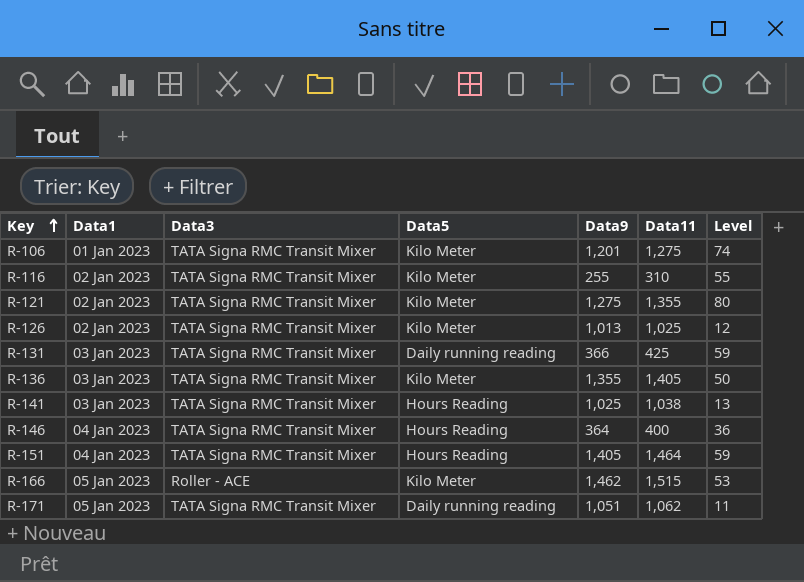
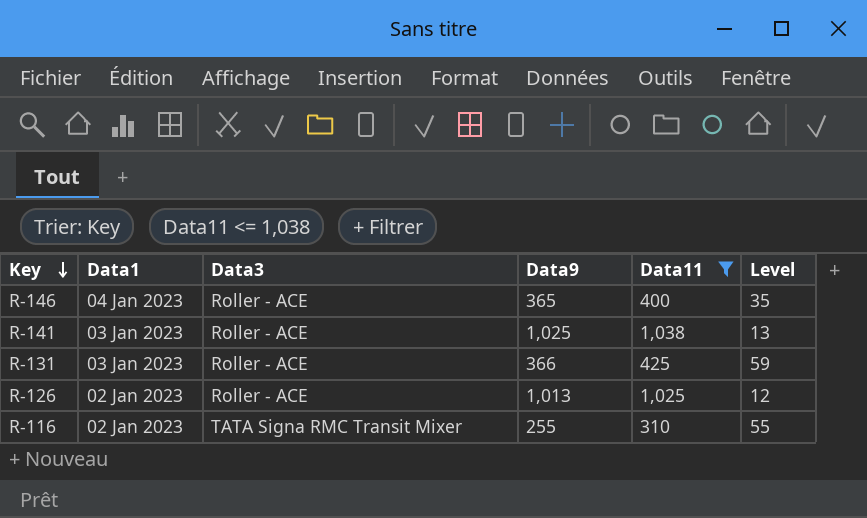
filter: none -> Data11 <= 1,038
row order: Key ascending -> Key descending
column Data5 | position: 4 -> none
R-146 | Data3: TATA Signa RMC Transit Mixer -> Roller - ACE
R-146 | Data9: 364 -> 365
R-146 | Level: 36 -> 35
R-141 | Data3: TATA Signa RMC Transit Mixer -> Roller - ACE
R-131 | Data3: TATA Signa RMC Transit Mixer -> Roller - ACE
R-126 | Data3: TATA Signa RMC Transit Mixer -> Roller - ACE

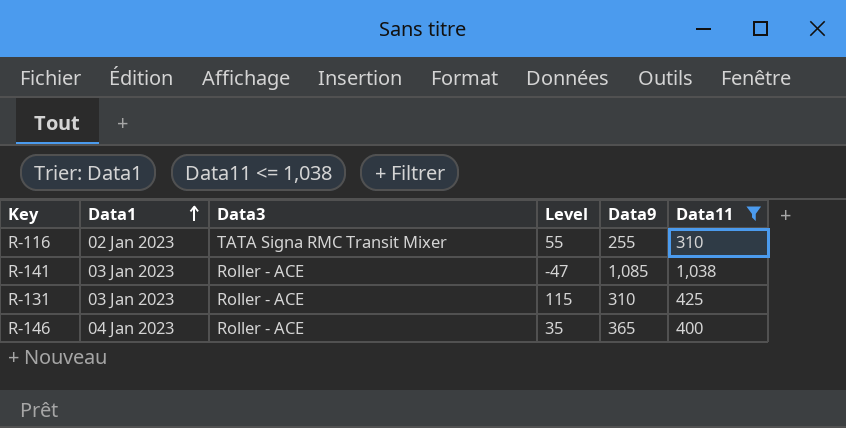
row order: Key descending -> Data1 ascending
column Level | position: 6 -> 4
row R-126: 02 Jan 2023 | Roller - ACE | 1,013 | 1,025 | 12 -> none
R-141 | Level: 13 -> -47
R-141 | Data9: 1,025 -> 1,085
R-131 | Level: 59 -> 115
R-131 | Data9: 366 -> 310

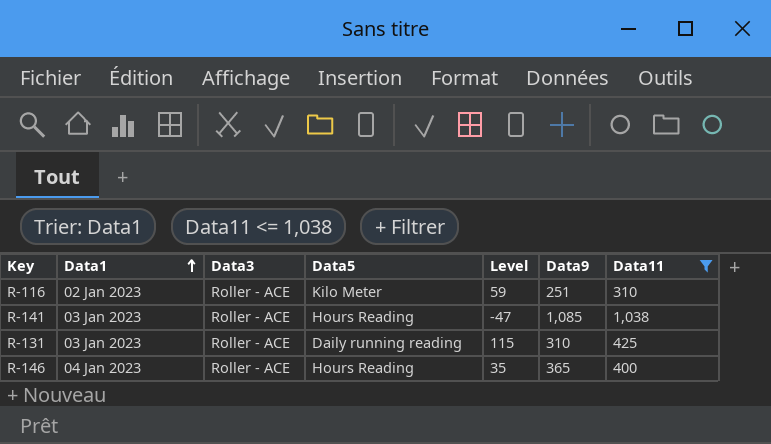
column Data5 | position: none -> 4
R-116 | Data3: TATA Signa RMC Transit Mixer -> Roller - ACE
R-116 | Level: 55 -> 59
R-116 | Data9: 255 -> 251

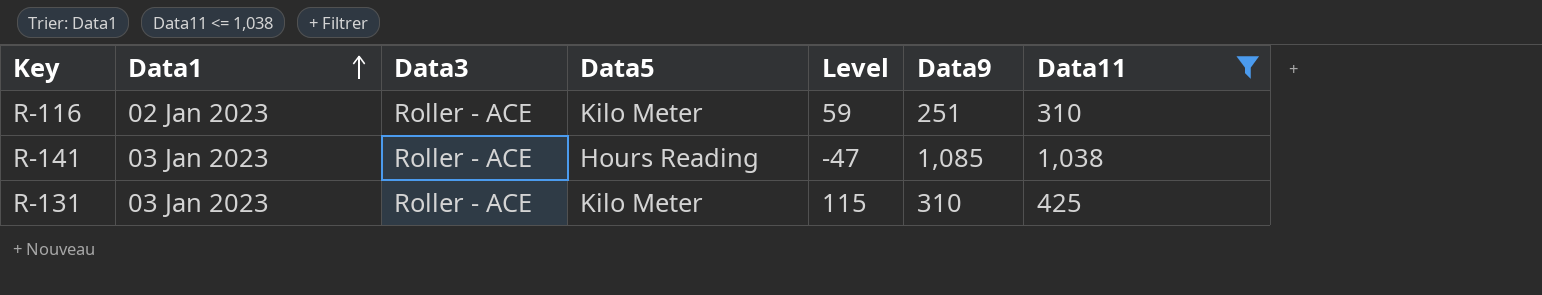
row R-146: 04 Jan 2023 | Roller - ACE | Hours Reading | 35 | 365 | 400 -> none
R-131 | Data5: Daily running reading -> Kilo Meter

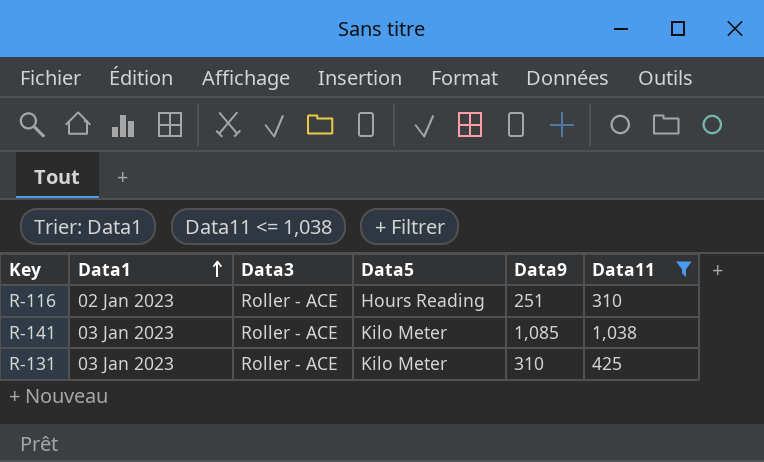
column Level | formula: [Data11] - [Data9] -> none
R-116 | Data5: Kilo Meter -> Hours Reading
R-141 | Data5: Hours Reading -> Kilo Meter

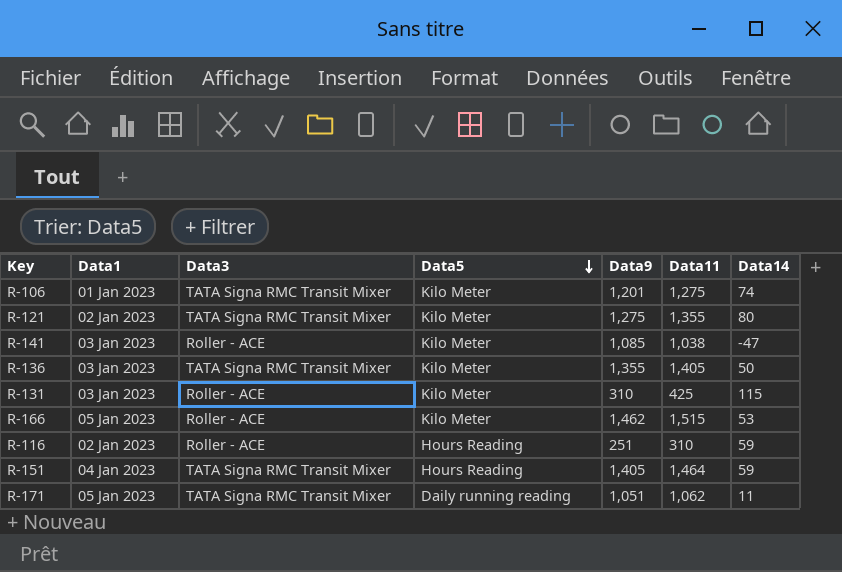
filter: Data11 <= 1,038 -> none
row order: Data1 ascending -> Data5 descending
column Data14 | formula: none -> [Data11] - [Data9]

